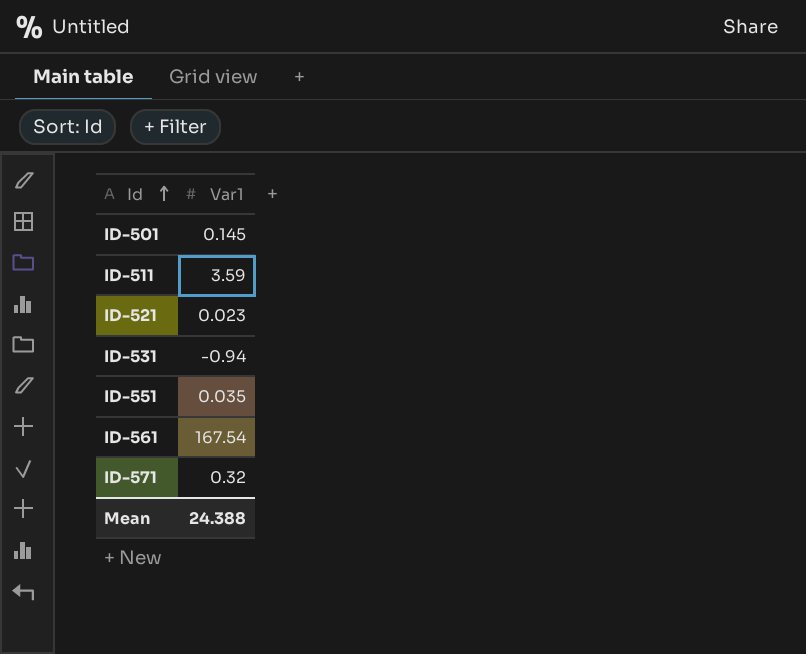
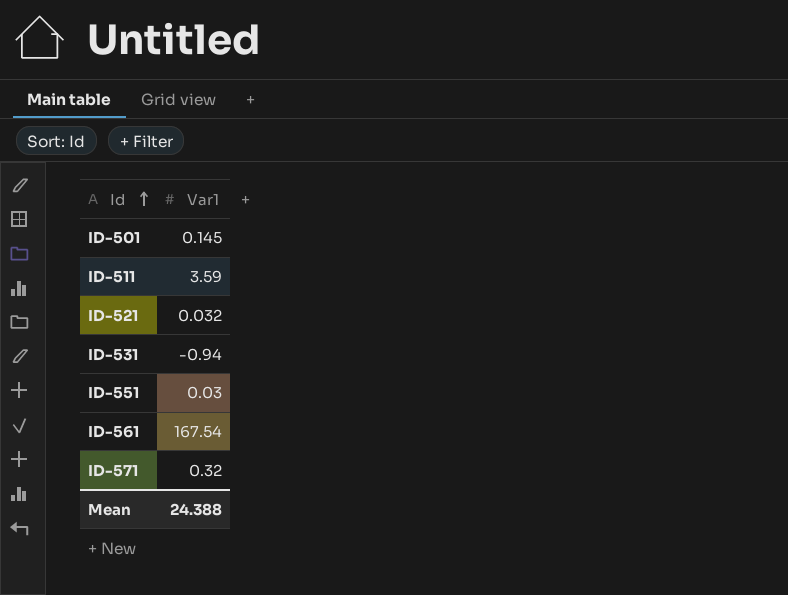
ID-521 | Var1: 0.023 -> 0.032
ID-551 | Var1: 0.035 -> 0.03

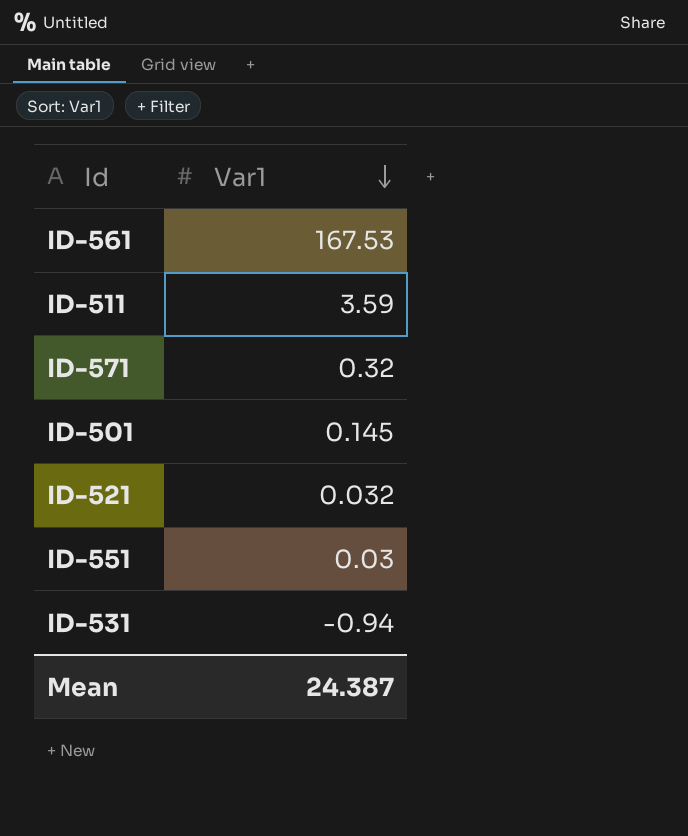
row order: Id ascending -> Var1 descending
ID-561 | Var1: 167.54 -> 167.53
Mean | Var1: 24.388 -> 24.387

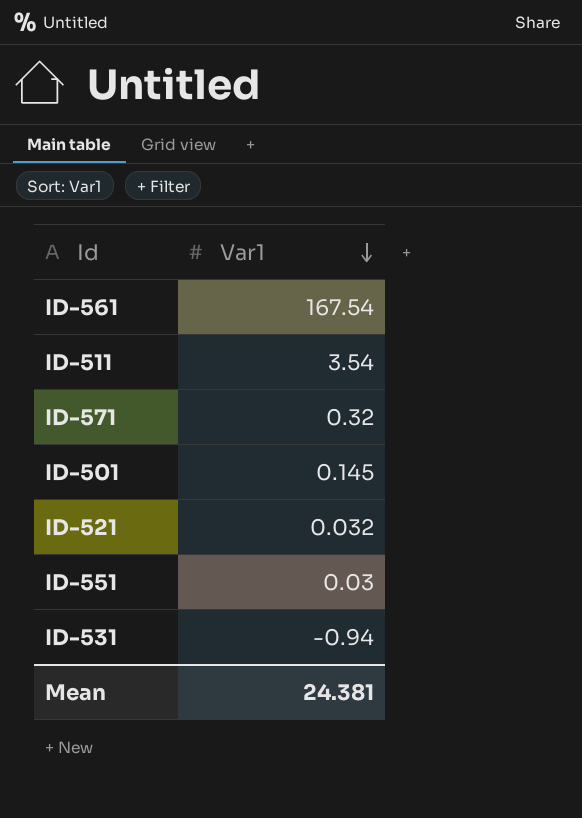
ID-561 | Var1: 167.53 -> 167.54
ID-511 | Var1: 3.59 -> 3.54
Mean | Var1: 24.387 -> 24.381

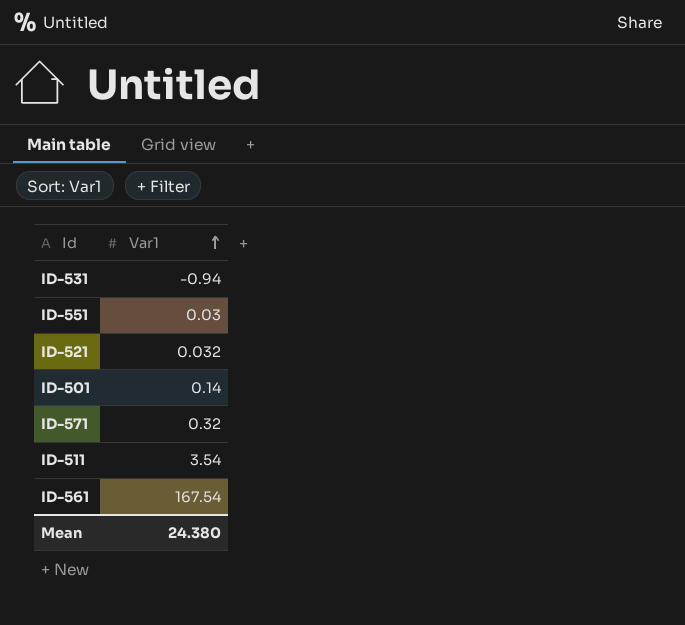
row order: Var1 descending -> Var1 ascending
ID-501 | Var1: 0.145 -> 0.14
Mean | Var1: 24.381 -> 24.380

